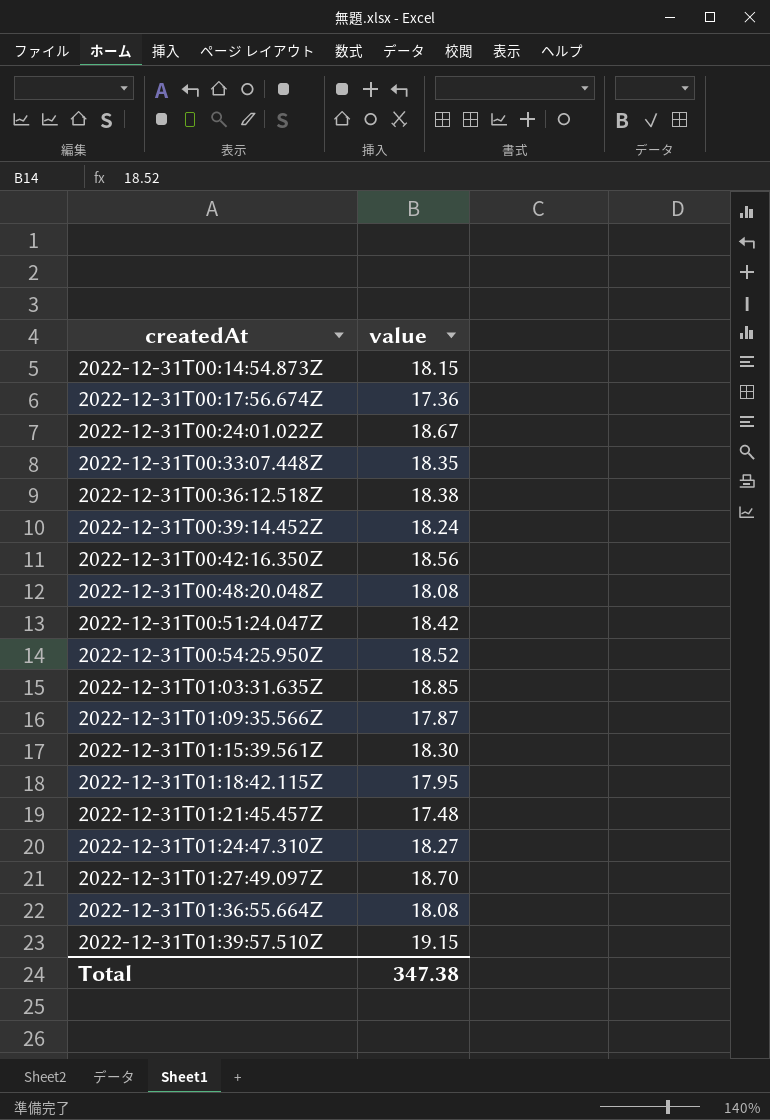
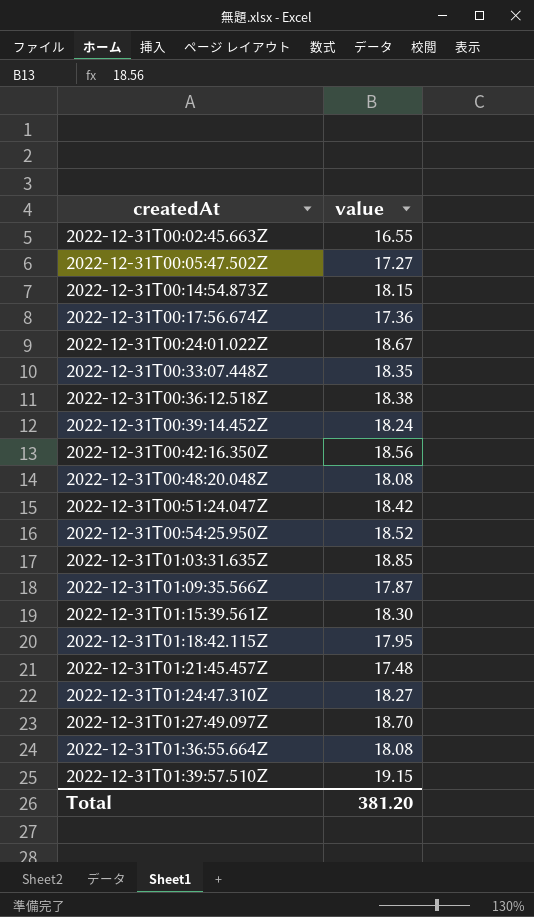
row 2022-12-31T00:02:45.663Z: none -> 16.55
row 2022-12-31T00:05:47.502Z: none -> 17.27
Total | value: 347.38 -> 381.20

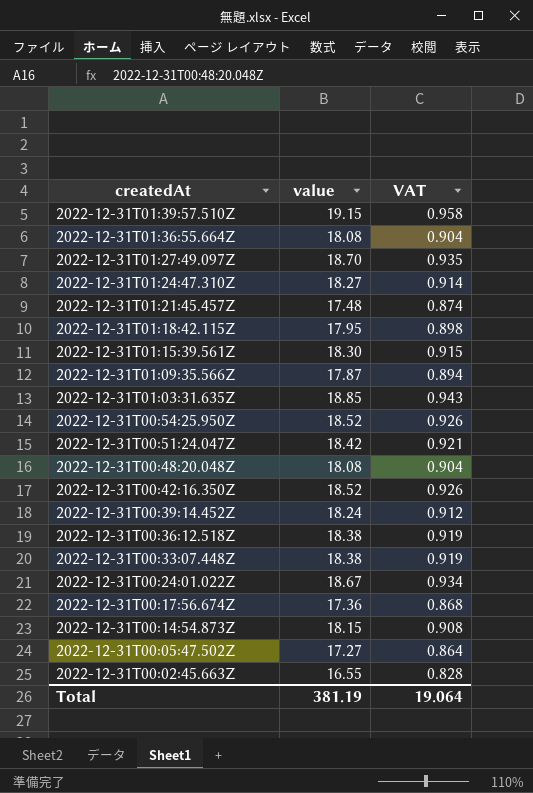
row order: createdAt ascending -> createdAt descending
column VAT | formula: none -> [value] * 0.05
2022-12-31T00:42:16.350Z | value: 18.56 -> 18.52
2022-12-31T00:33:07.448Z | value: 18.35 -> 18.38
Total | value: 381.20 -> 381.19

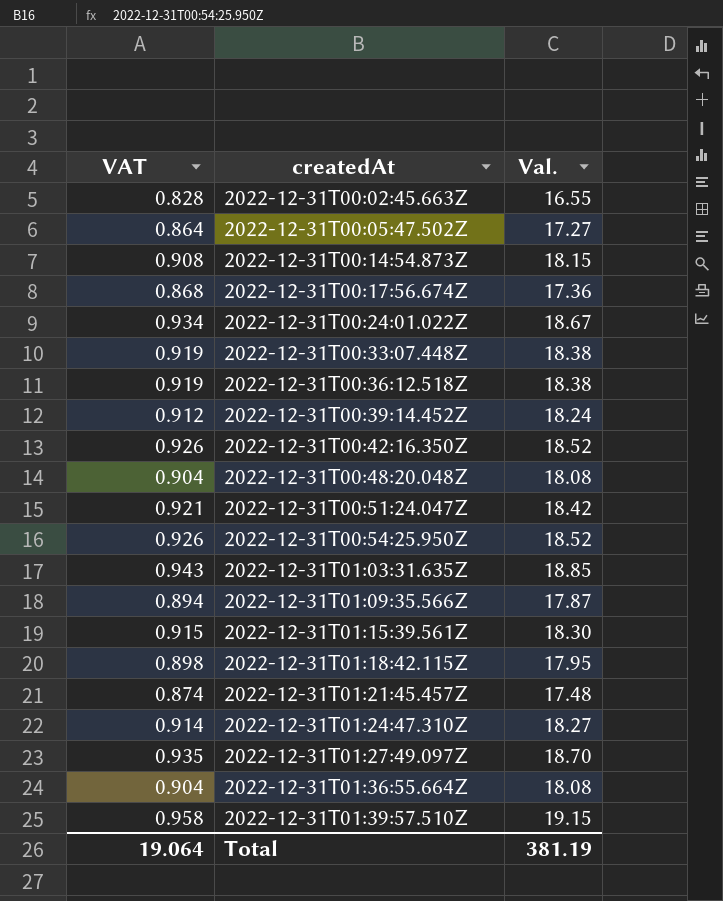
row order: createdAt descending -> createdAt ascending
column VAT | position: 3 -> 1
column name: value -> Val.

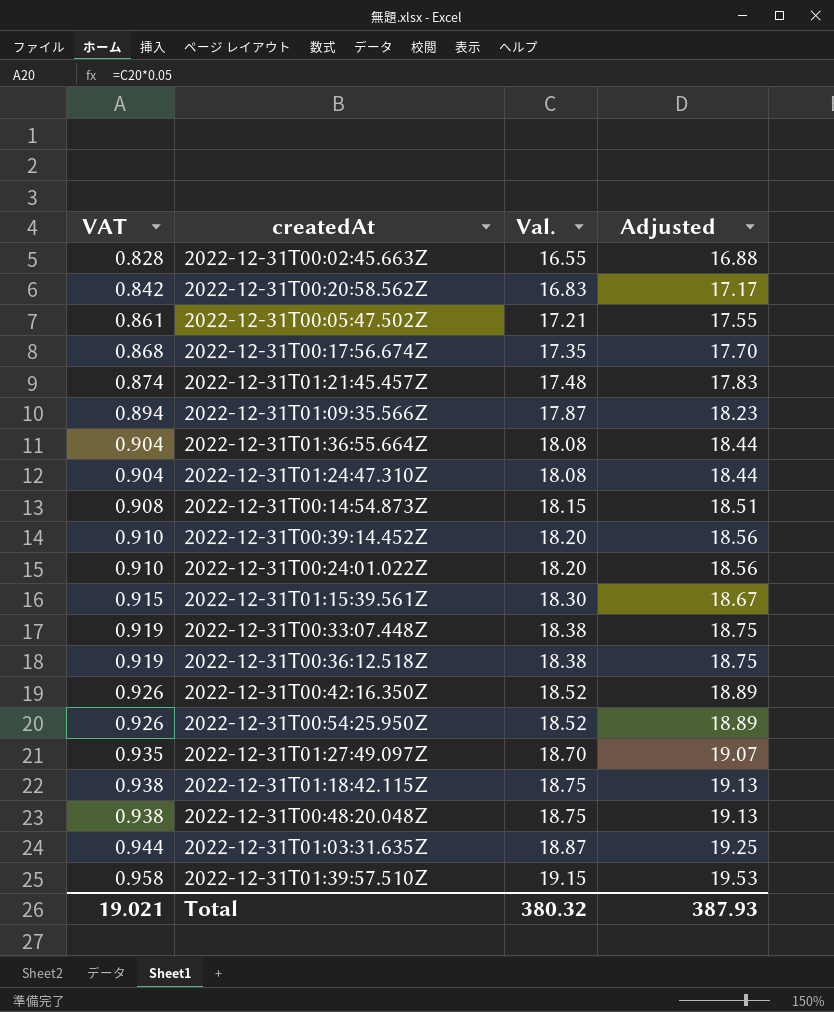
row order: createdAt ascending -> VAT ascending
column Adjusted | formula: none -> [Val.] * 1.02
row 2022-12-31T00:51:24.047Z: 0.921 | 18.42 -> none
row 2022-12-31T00:20:58.562Z: none -> 0.842 | 16.83 | 17.17
2022-12-31T00:05:47.502Z | VAT: 0.864 -> 0.861
2022-12-31T00:05:47.502Z | Val.: 17.27 -> 17.21
2022-12-31T00:17:56.674Z | Val.: 17.36 -> 17.35
2022-12-31T01:24:47.310Z | VAT: 0.914 -> 0.904
2022-12-31T01:24:47.310Z | Val.: 18.27 -> 18.08
2022-12-31T00:39:14.452Z | VAT: 0.912 -> 0.910
2022-12-31T00:39:14.452Z | Val.: 18.24 -> 18.20
2022-12-31T00:24:01.022Z | VAT: 0.934 -> 0.910
2022-12-31T00:24:01.022Z | Val.: 18.67 -> 18.20
2022-12-31T01:18:42.115Z | VAT: 0.898 -> 0.938
2022-12-31T01:18:42.115Z | Val.: 17.95 -> 18.75
2022-12-31T00:48:20.048Z | VAT: 0.904 -> 0.938
2022-12-31T00:48:20.048Z | Val.: 18.08 -> 18.75
2022-12-31T01:03:31.635Z | VAT: 0.943 -> 0.944
2022-12-31T01:03:31.635Z | Val.: 18.85 -> 18.87
Total | VAT: 19.064 -> 19.021
Total | Val.: 381.19 -> 380.32

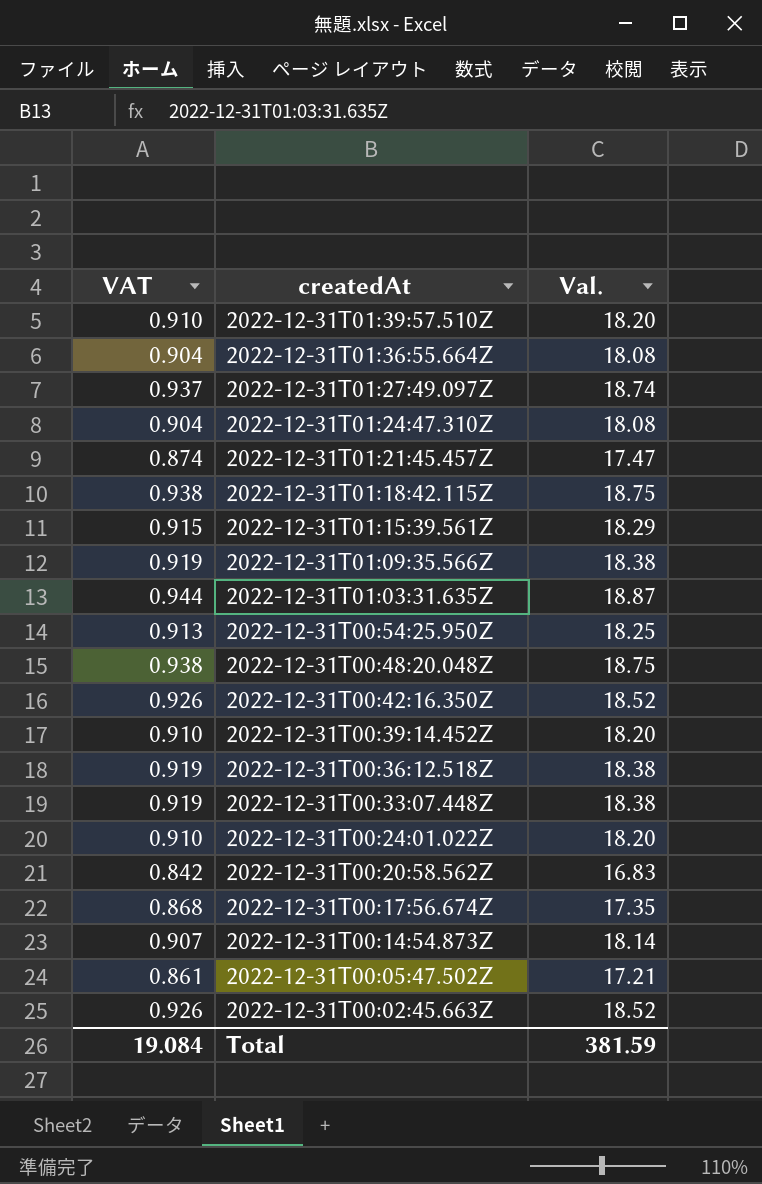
row order: VAT ascending -> createdAt descending
column Adjusted | formula: [Val.] * 1.02 -> none
2022-12-31T01:39:57.510Z | VAT: 0.958 -> 0.910
2022-12-31T01:39:57.510Z | Val.: 19.15 -> 18.20
2022-12-31T01:27:49.097Z | VAT: 0.935 -> 0.937
2022-12-31T01:27:49.097Z | Val.: 18.70 -> 18.74
2022-12-31T01:21:45.457Z | Val.: 17.48 -> 17.47
2022-12-31T01:15:39.561Z | Val.: 18.30 -> 18.29
2022-12-31T01:09:35.566Z | VAT: 0.894 -> 0.919
2022-12-31T01:09:35.566Z | Val.: 17.87 -> 18.38
2022-12-31T00:54:25.950Z | VAT: 0.926 -> 0.913
2022-12-31T00:54:25.950Z | Val.: 18.52 -> 18.25
2022-12-31T00:14:54.873Z | VAT: 0.908 -> 0.907
2022-12-31T00:14:54.873Z | Val.: 18.15 -> 18.14
2022-12-31T00:02:45.663Z | VAT: 0.828 -> 0.926
2022-12-31T00:02:45.663Z | Val.: 16.55 -> 18.52
Total | VAT: 19.021 -> 19.084
Total | Val.: 380.32 -> 381.59

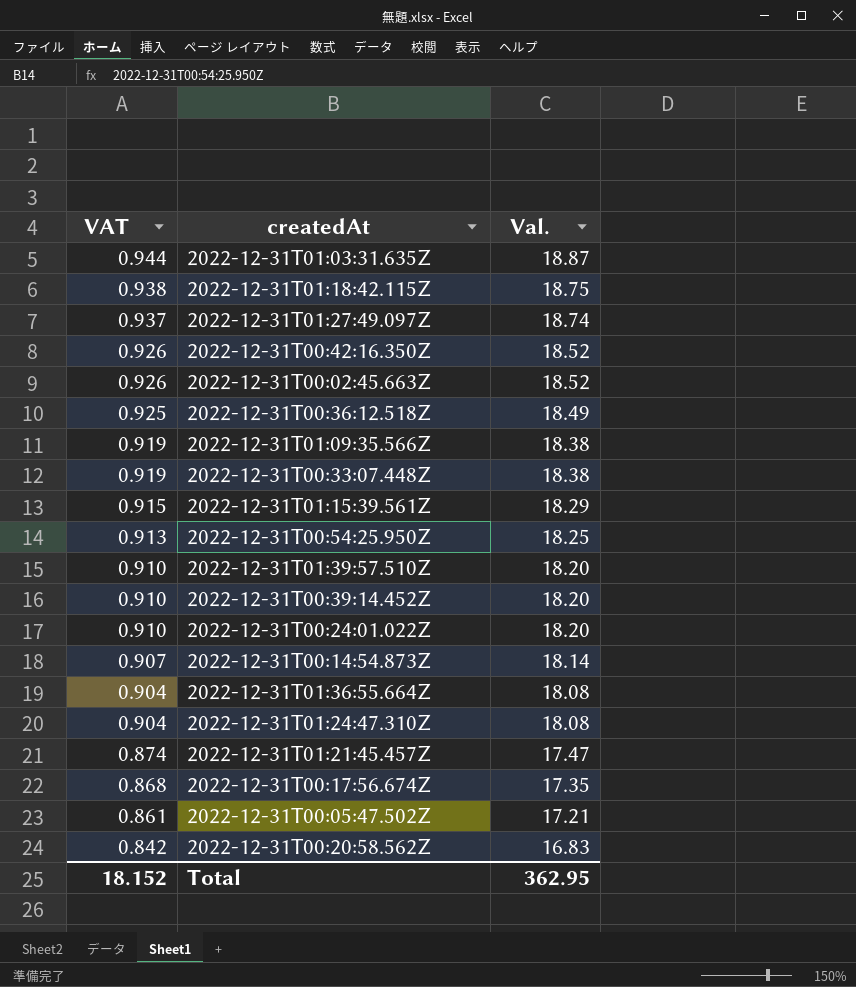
row order: createdAt descending -> VAT descending
row 2022-12-31T00:48:20.048Z: 0.938 | 18.75 -> none
2022-12-31T00:36:12.518Z | VAT: 0.919 -> 0.925
2022-12-31T00:36:12.518Z | Val.: 18.38 -> 18.49
Total | VAT: 19.084 -> 18.152
Total | Val.: 381.59 -> 362.95

